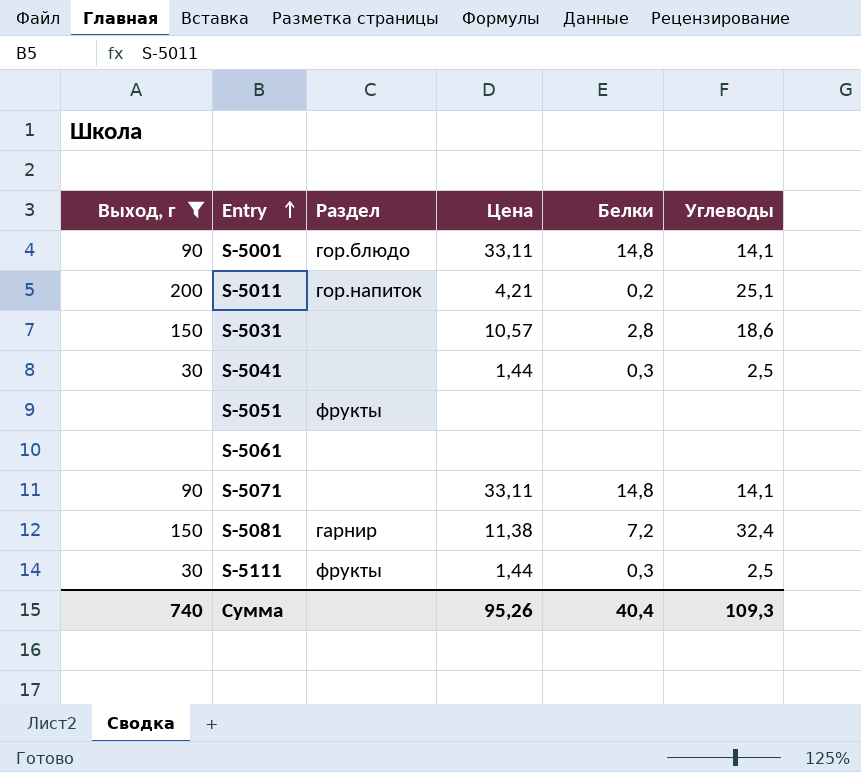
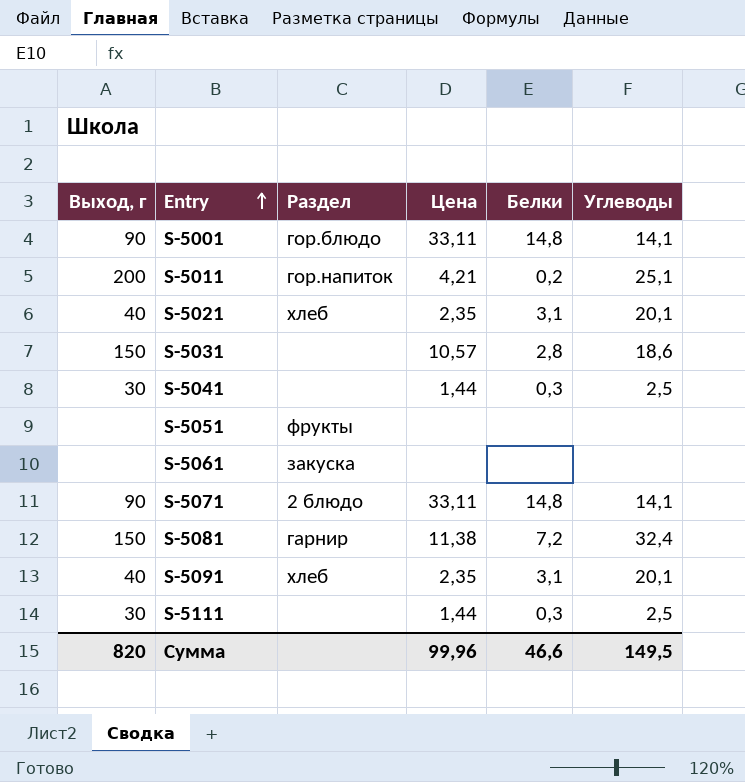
filter: Выход, г != 40 -> none
S-5061 | Раздел: none -> закуска
S-5071 | Раздел: none -> 2 блюдо
S-5111 | Раздел: фрукты -> none
Сумма | Выход, г: 740 -> 820
Сумма | Цена: 95,26 -> 99,96
Сумма | Белки: 40,4 -> 46,6
Сумма | Углеводы: 109,3 -> 149,5

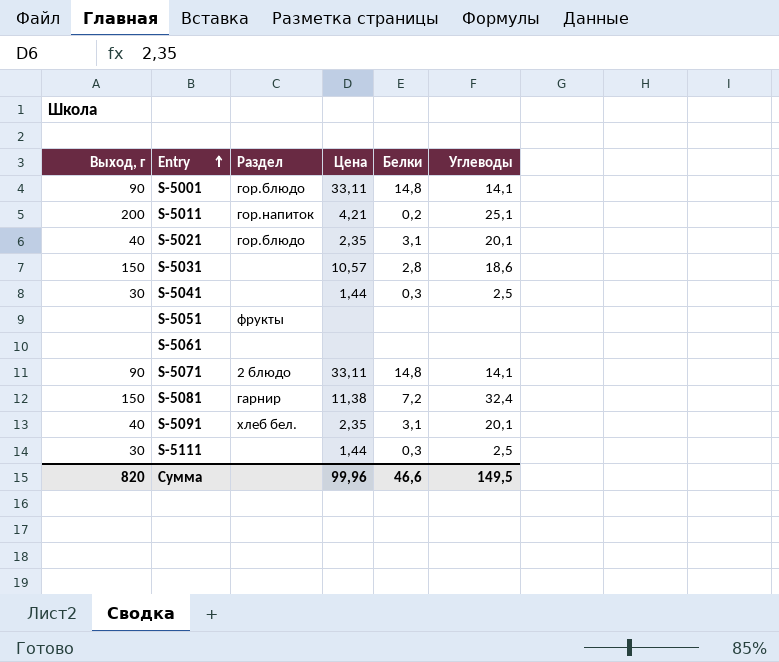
S-5021 | Раздел: хлеб -> гор.блюдо
S-5061 | Раздел: закуска -> none
S-5091 | Раздел: хлеб -> хлеб бел.

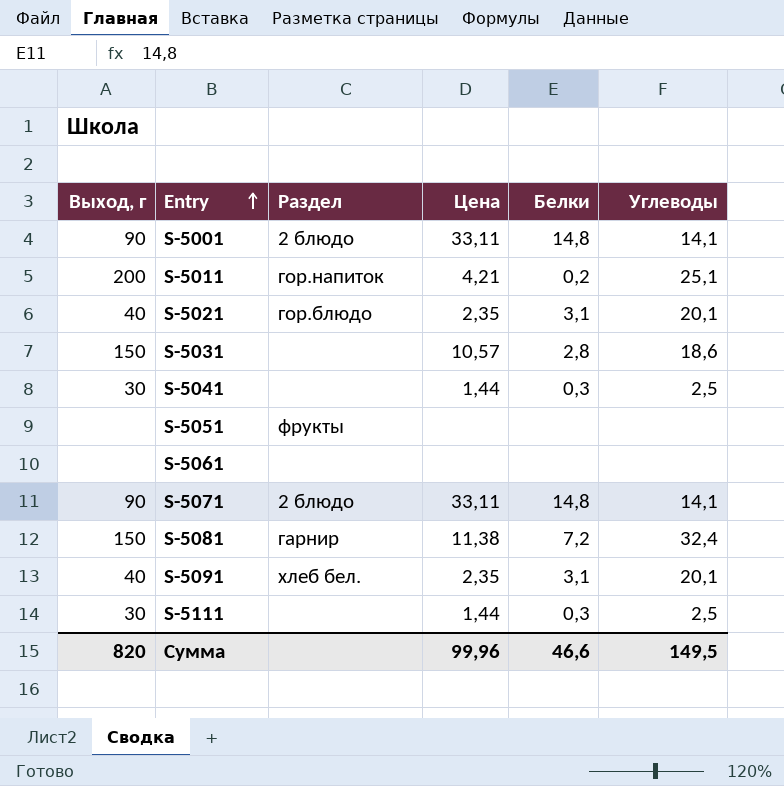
S-5001 | Раздел: гор.блюдо -> 2 блюдо

